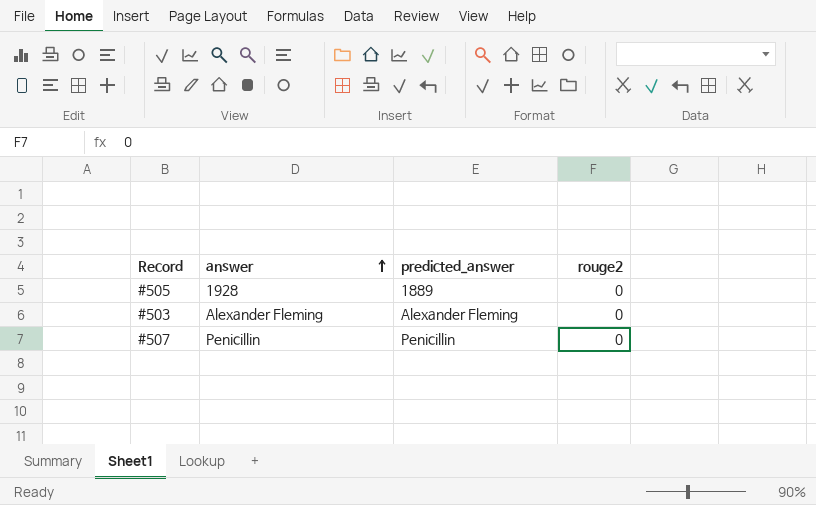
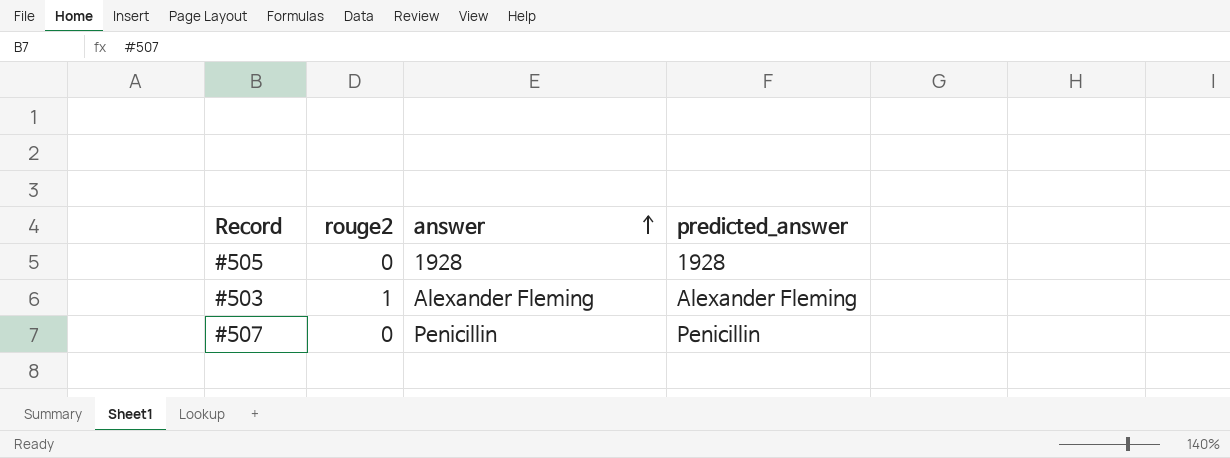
column rouge2 | position: 4 -> 2
#505 | predicted_answer: 1889 -> 1928
#503 | rouge2: 0 -> 1

